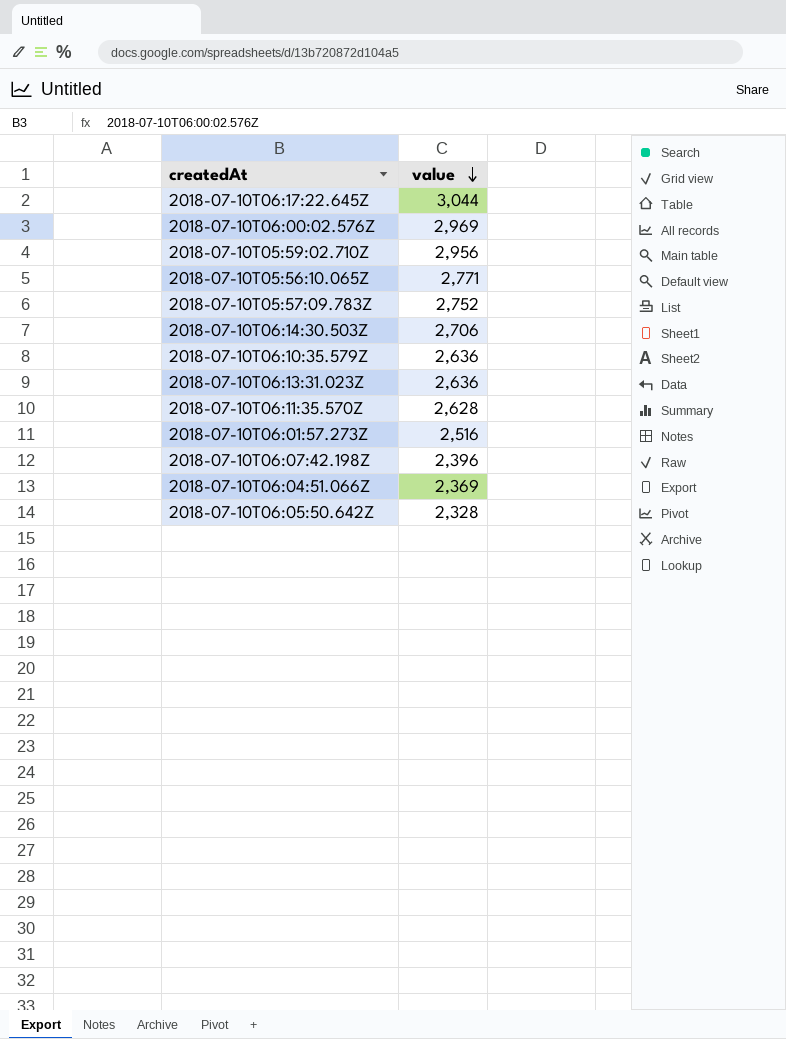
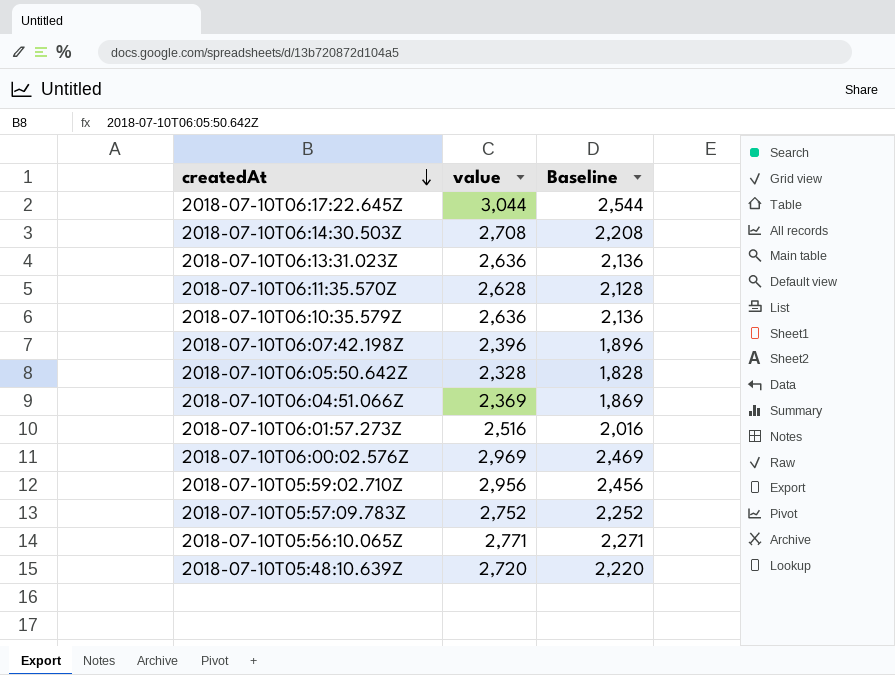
row order: value descending -> createdAt descending
column Baseline | formula: none -> [value] - 500
2018-07-10T06:14:30.503Z | value: 2,706 -> 2,708
row 2018-07-10T05:48:10.639Z: none -> 2,720 | 2,220

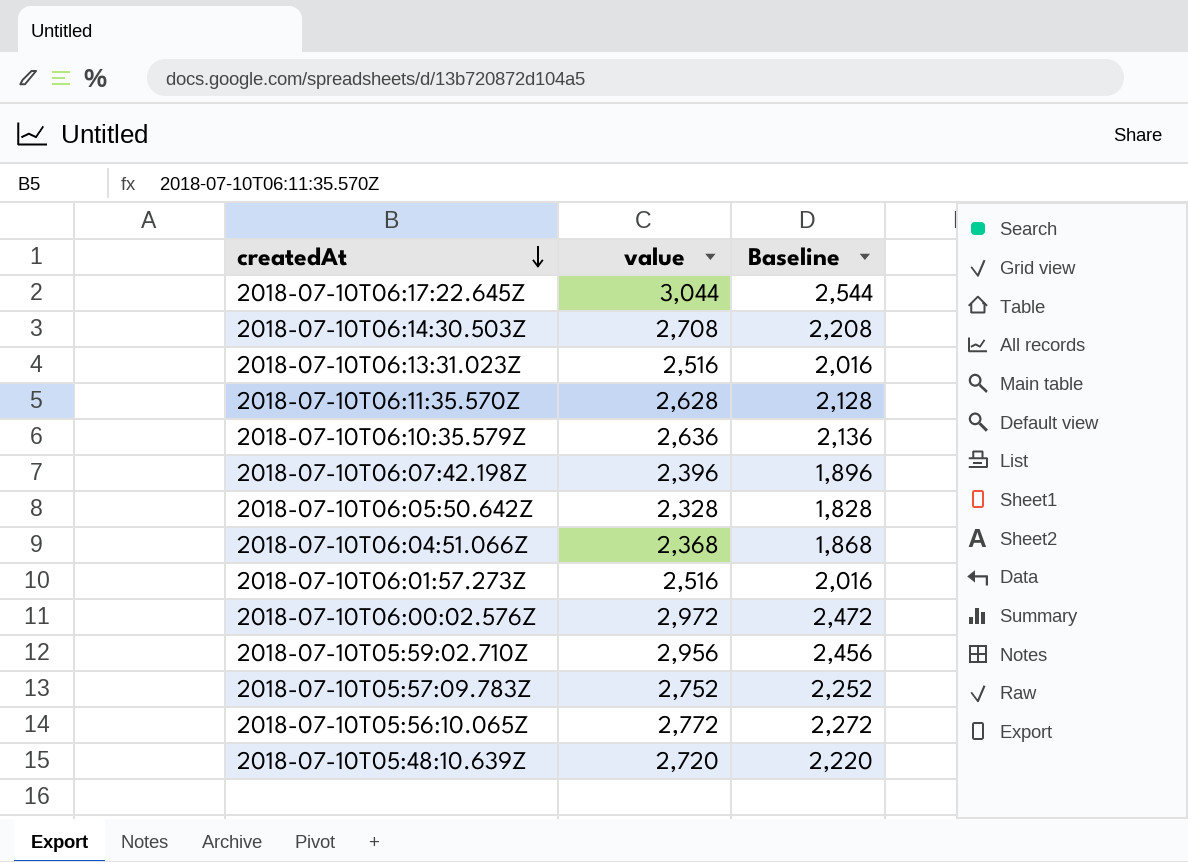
2018-07-10T06:13:31.023Z | value: 2,636 -> 2,516
2018-07-10T06:13:31.023Z | Baseline: 2,136 -> 2,016
2018-07-10T06:04:51.066Z | value: 2,369 -> 2,368
2018-07-10T06:04:51.066Z | Baseline: 1,869 -> 1,868
2018-07-10T06:00:02.576Z | value: 2,969 -> 2,972
2018-07-10T06:00:02.576Z | Baseline: 2,469 -> 2,472
2018-07-10T05:56:10.065Z | value: 2,771 -> 2,772
2018-07-10T05:56:10.065Z | Baseline: 2,271 -> 2,272

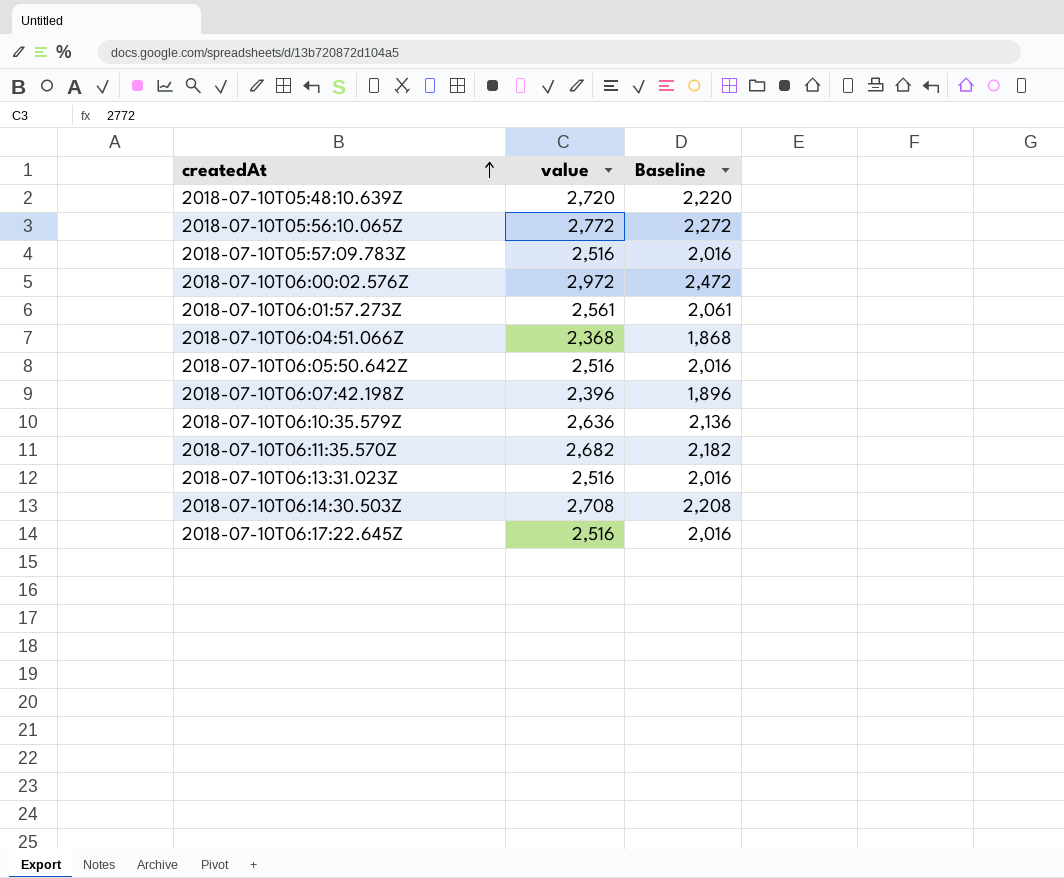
row order: createdAt descending -> createdAt ascending
row 2018-07-10T05:59:02.710Z: 2,956 | 2,456 -> none
2018-07-10T05:57:09.783Z | value: 2,752 -> 2,516
2018-07-10T05:57:09.783Z | Baseline: 2,252 -> 2,016
2018-07-10T06:01:57.273Z | value: 2,516 -> 2,561
2018-07-10T06:01:57.273Z | Baseline: 2,016 -> 2,061
2018-07-10T06:05:50.642Z | value: 2,328 -> 2,516
2018-07-10T06:05:50.642Z | Baseline: 1,828 -> 2,016
2018-07-10T06:11:35.570Z | value: 2,628 -> 2,682
2018-07-10T06:11:35.570Z | Baseline: 2,128 -> 2,182
2018-07-10T06:17:22.645Z | value: 3,044 -> 2,516
2018-07-10T06:17:22.645Z | Baseline: 2,544 -> 2,016

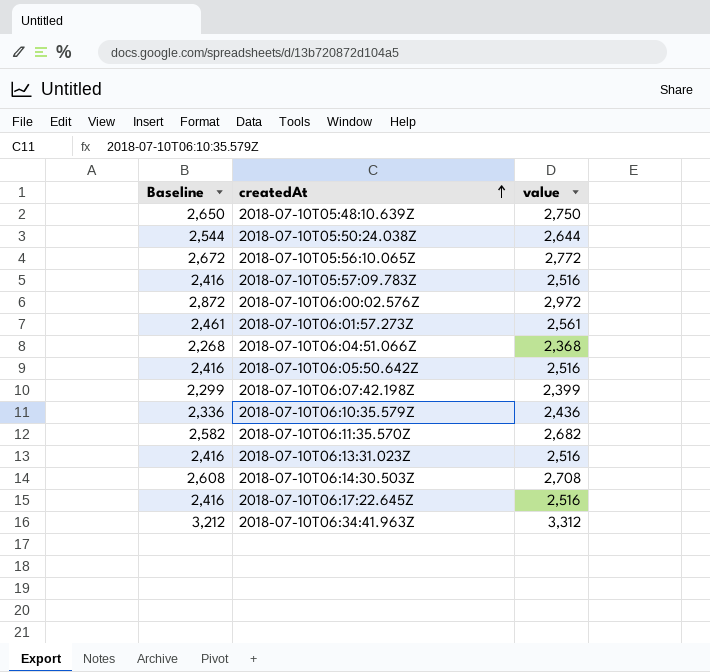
column Baseline | formula: [value] - 500 -> [value] - 100
column Baseline | position: 3 -> 1
2018-07-10T05:48:10.639Z | value: 2,720 -> 2,750
row 2018-07-10T05:50:24.038Z: none -> 2,544 | 2,644
2018-07-10T06:07:42.198Z | value: 2,396 -> 2,399
2018-07-10T06:10:35.579Z | value: 2,636 -> 2,436
row 2018-07-10T06:34:41.963Z: none -> 3,212 | 3,312

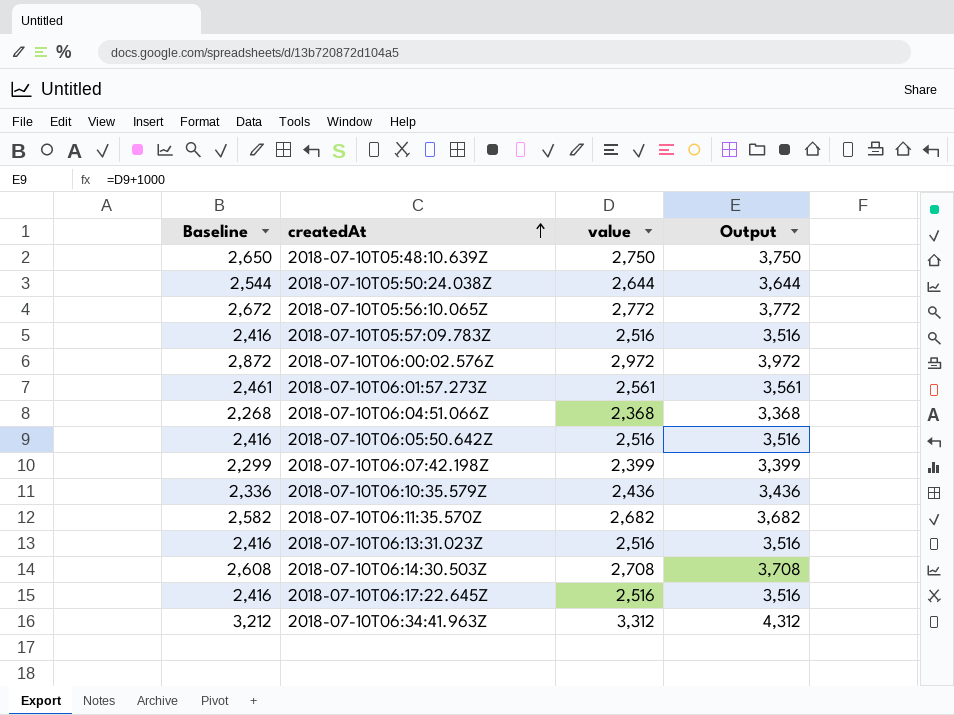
column Output | formula: none -> [value] + 1000

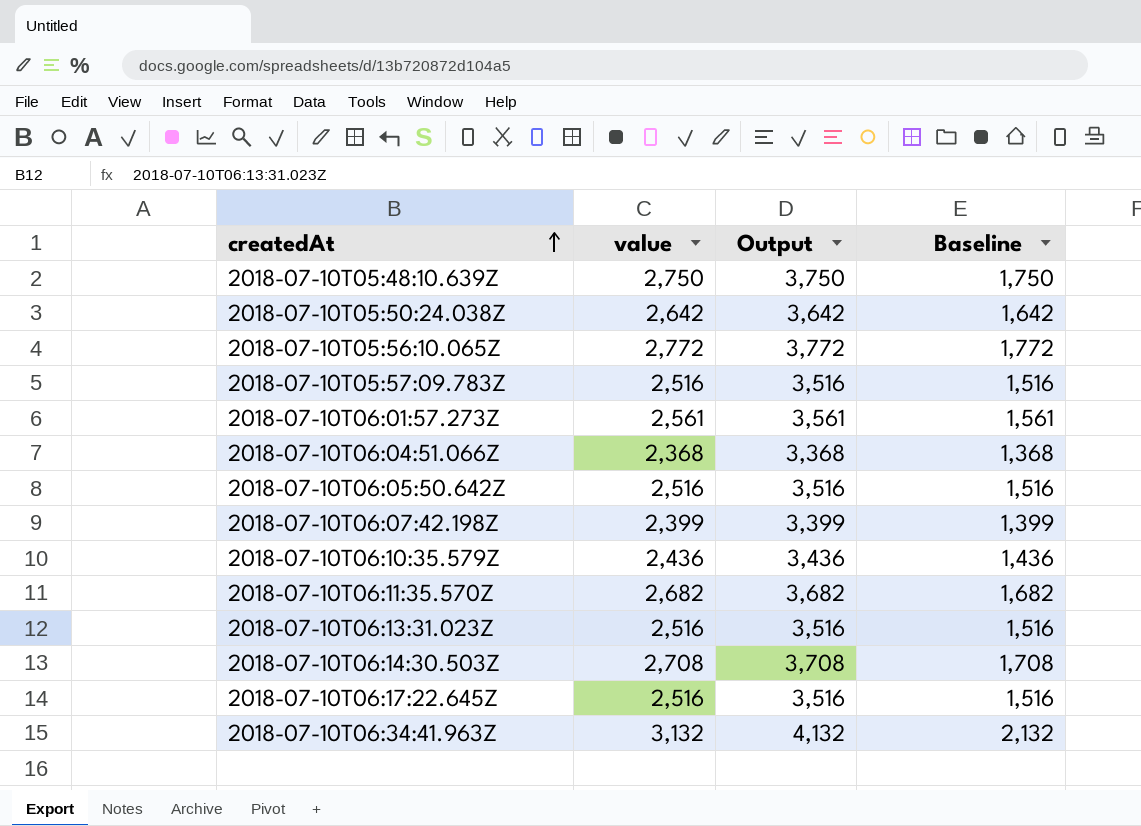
column Baseline | formula: [value] - 100 -> [value] - 1000
column Baseline | position: 1 -> 4
row 2018-07-10T06:00:02.576Z: 2,872 | 2,972 | 3,972 -> none
2018-07-10T05:50:24.038Z | value: 2,644 -> 2,642
2018-07-10T05:50:24.038Z | Output: 3,644 -> 3,642
2018-07-10T06:34:41.963Z | value: 3,312 -> 3,132
2018-07-10T06:34:41.963Z | Output: 4,312 -> 4,132

